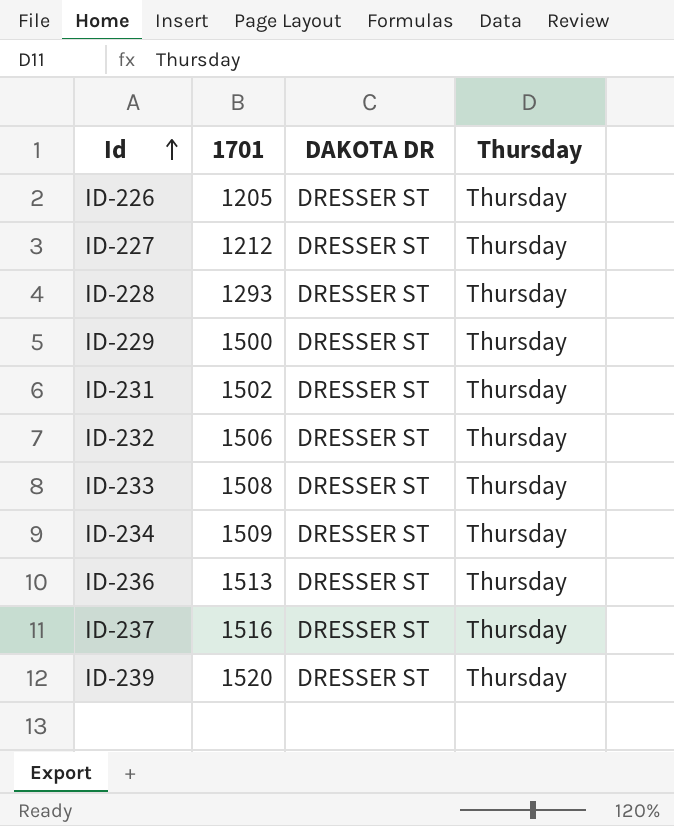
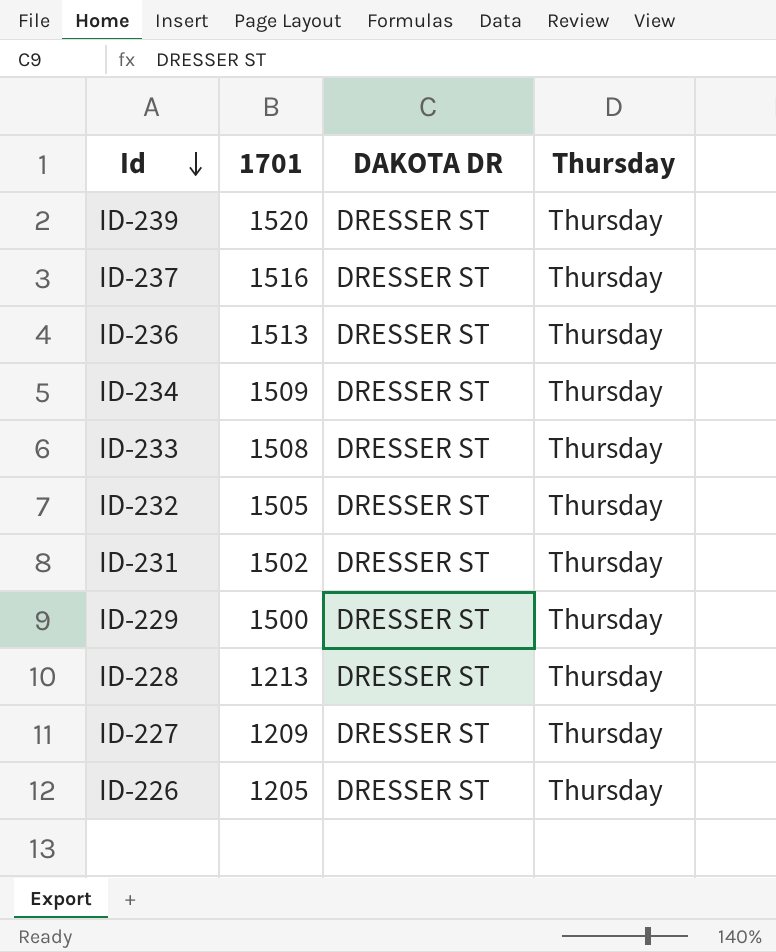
row order: Id ascending -> Id descending
ID-232 | 1701: 1506 -> 1505
ID-228 | 1701: 1293 -> 1213
ID-227 | 1701: 1212 -> 1209

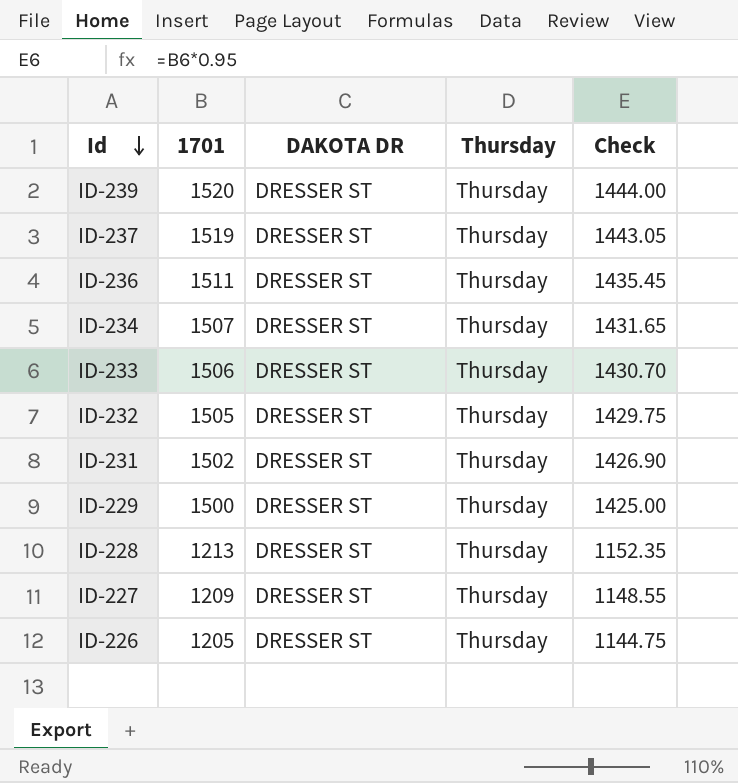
column Check | formula: none -> [1701] * 0.95
ID-237 | 1701: 1516 -> 1519
ID-236 | 1701: 1513 -> 1511
ID-234 | 1701: 1509 -> 1507
ID-233 | 1701: 1508 -> 1506

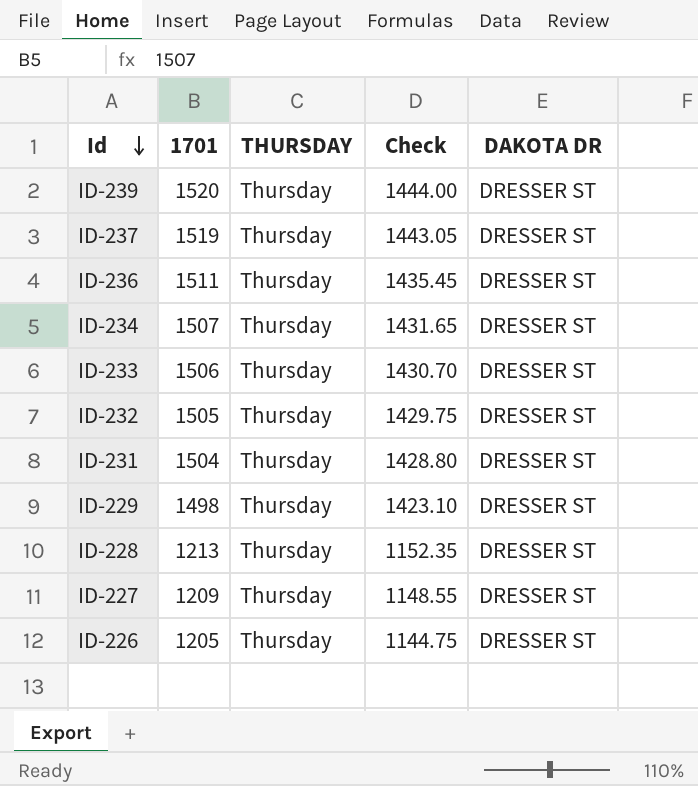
column name: Thursday -> THURSDAY
column DAKOTA DR | position: 3 -> 5
ID-231 | 1701: 1502 -> 1504
ID-231 | Check: 1426.90 -> 1428.80
ID-229 | 1701: 1500 -> 1498
ID-229 | Check: 1425.00 -> 1423.10

